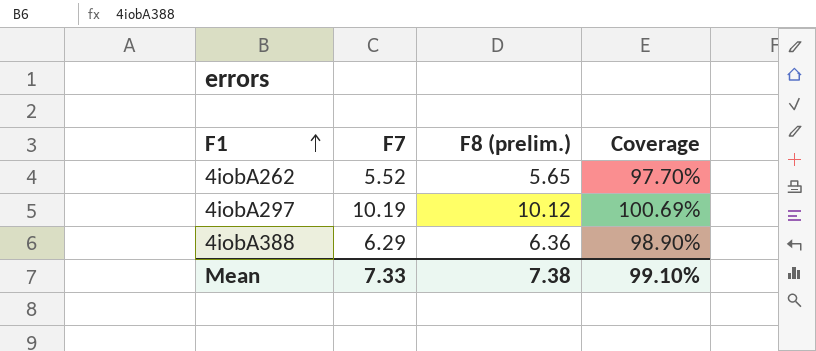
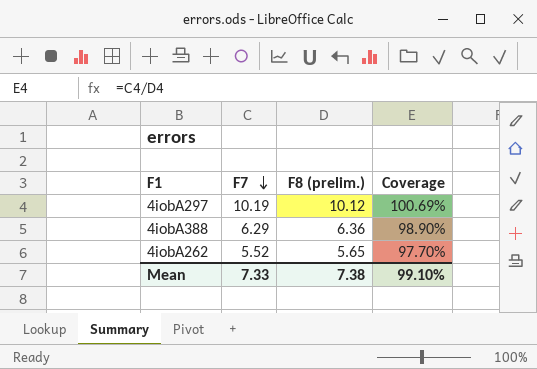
row order: F1 ascending -> F7 descending

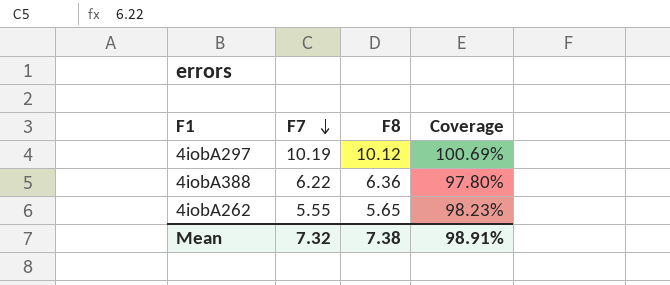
column name: F8 (prelim.) -> F8
4iobA388 | F7: 6.29 -> 6.22
4iobA388 | Coverage: 98.90% -> 97.80%
4iobA262 | F7: 5.52 -> 5.55
4iobA262 | Coverage: 97.70% -> 98.23%
Mean | F7: 7.33 -> 7.32
Mean | Coverage: 99.10% -> 98.91%

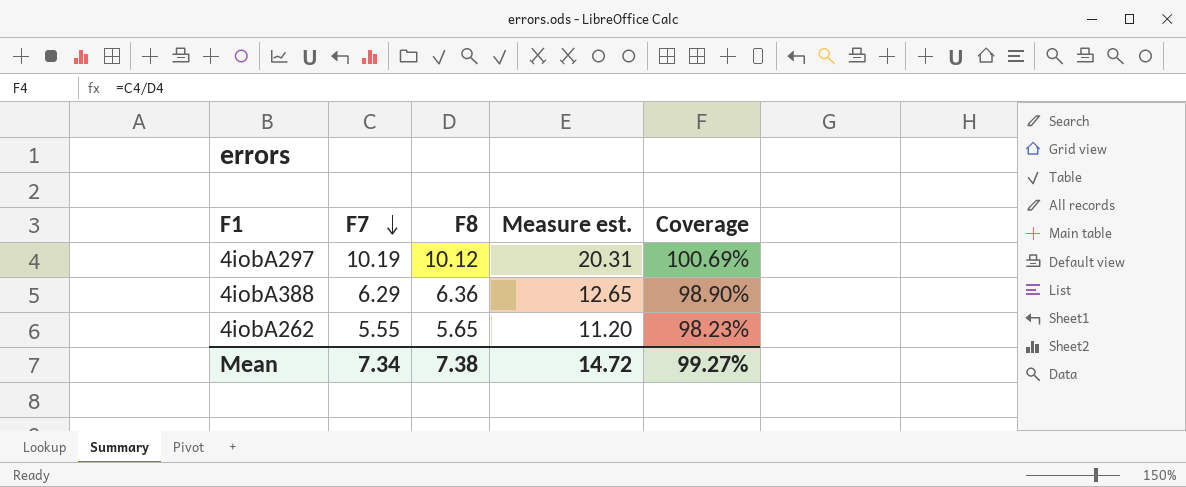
column Measure est. | formula: none -> [F7] + [F8]
4iobA388 | F7: 6.22 -> 6.29
4iobA388 | Coverage: 97.80% -> 98.90%
Mean | F7: 7.32 -> 7.34
Mean | Coverage: 98.91% -> 99.27%

